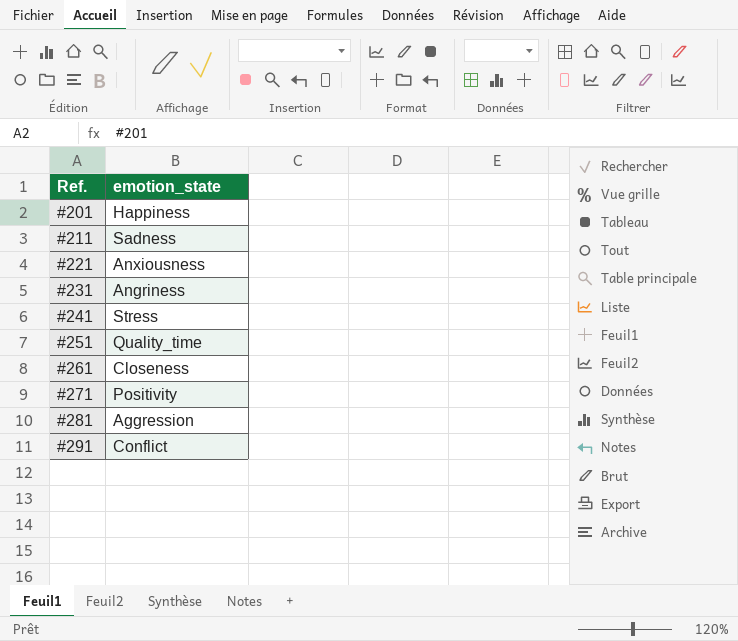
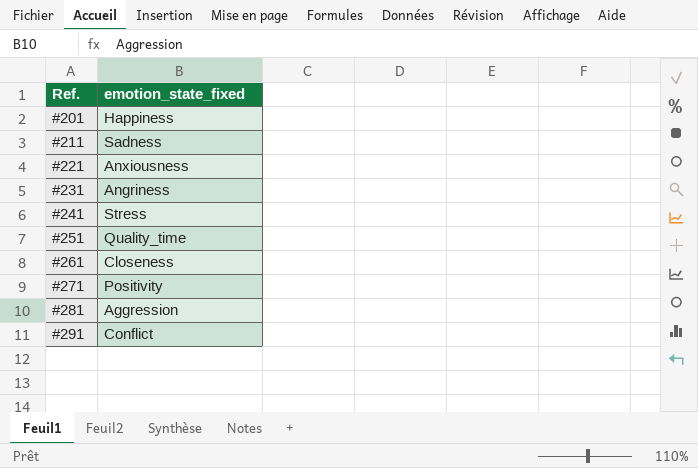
column name: emotion_state -> emotion_state_fixed

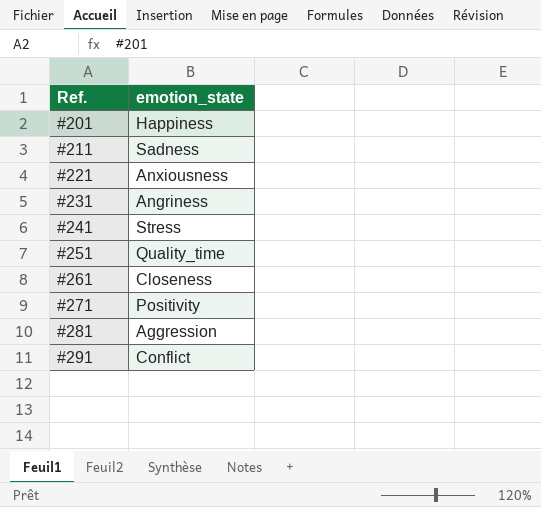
column name: emotion_state_fixed -> emotion_state

